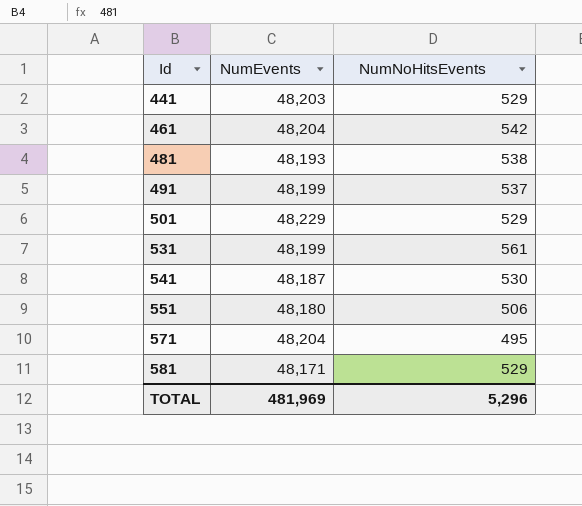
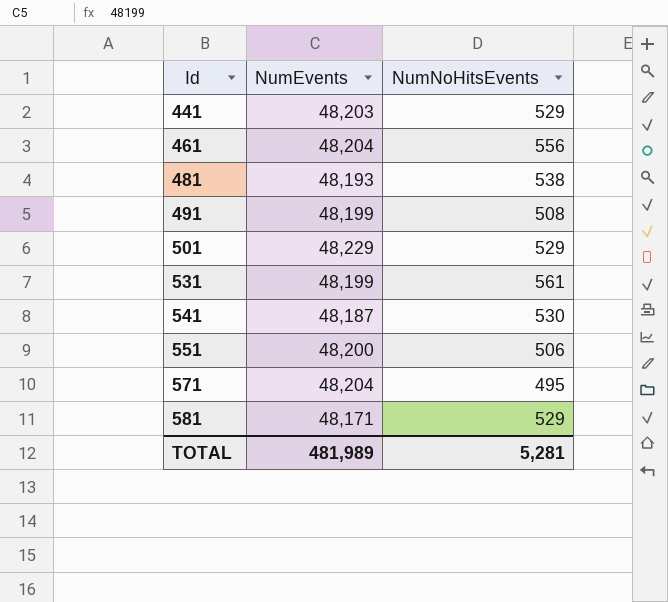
461 | NumNoHitsEvents: 542 -> 556
491 | NumNoHitsEvents: 537 -> 508
551 | NumEvents: 48,180 -> 48,200
TOTAL | NumEvents: 481,969 -> 481,989
TOTAL | NumNoHitsEvents: 5,296 -> 5,281

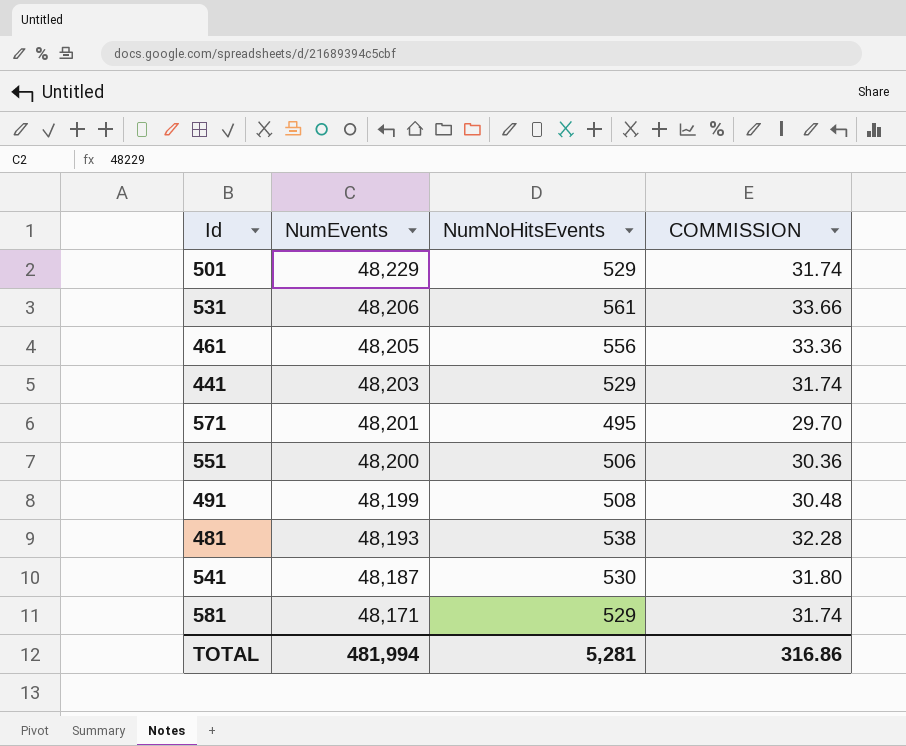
row order: Id ascending -> NumEvents descending
column COMMISSION | formula: none -> [NumNoHitsEvents] * 0.06
531 | NumEvents: 48,199 -> 48,206
461 | NumEvents: 48,204 -> 48,205
571 | NumEvents: 48,204 -> 48,201
TOTAL | NumEvents: 481,989 -> 481,994

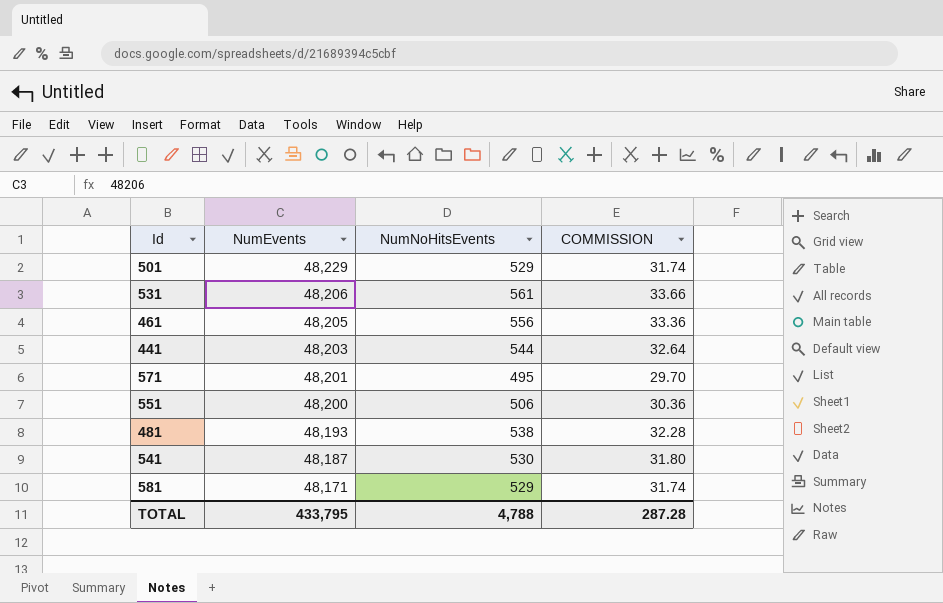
row 491: 48,199 | 508 | 30.48 -> none
441 | NumNoHitsEvents: 529 -> 544
441 | COMMISSION: 31.74 -> 32.64
TOTAL | NumEvents: 481,994 -> 433,795
TOTAL | NumNoHitsEvents: 5,281 -> 4,788
TOTAL | COMMISSION: 316.86 -> 287.28

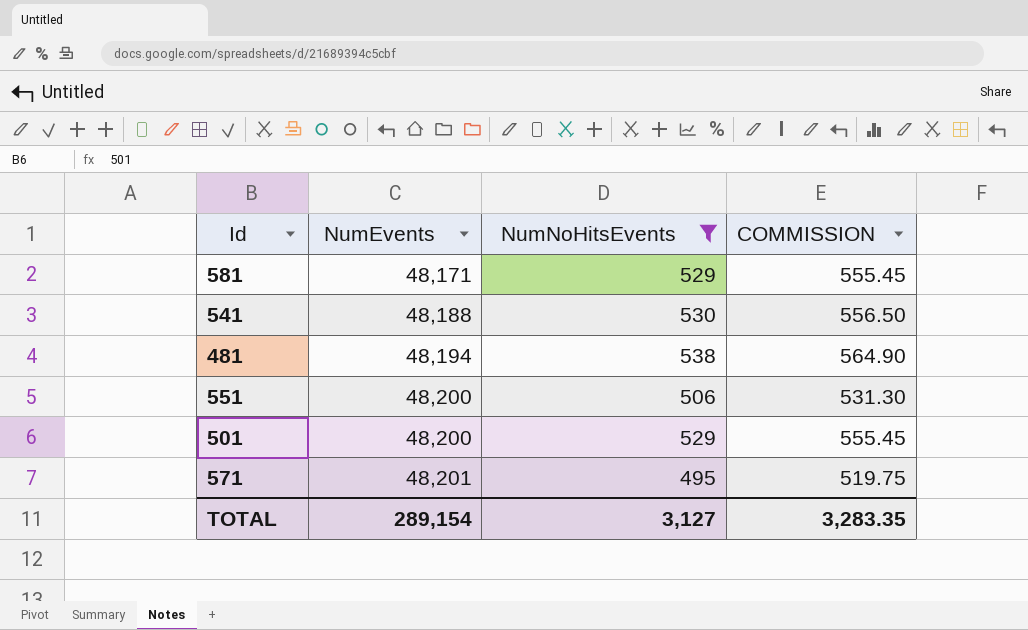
filter: none -> NumNoHitsEvents <= 538
row order: NumEvents descending -> NumEvents ascending
column COMMISSION | formula: [NumNoHitsEvents] * 0.06 -> [NumNoHitsEvents] * 1.05
541 | NumEvents: 48,187 -> 48,188
481 | NumEvents: 48,193 -> 48,194
501 | NumEvents: 48,229 -> 48,200
TOTAL | NumEvents: 433,795 -> 289,154
TOTAL | NumNoHitsEvents: 4,788 -> 3,127
TOTAL | COMMISSION: 287.28 -> 3,283.35

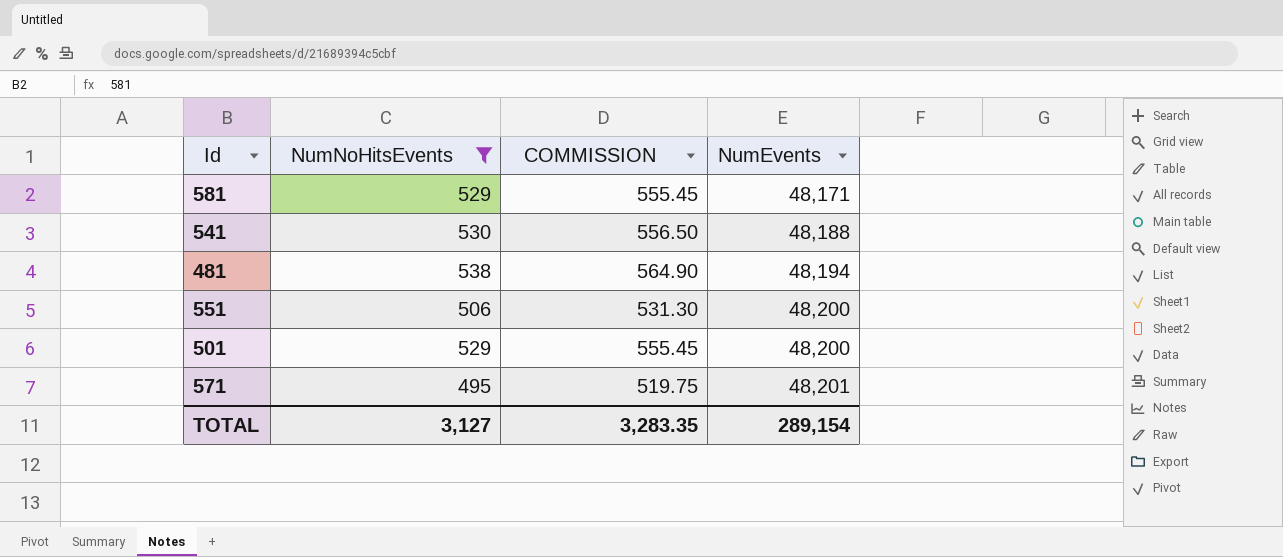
column NumEvents | position: 2 -> 4

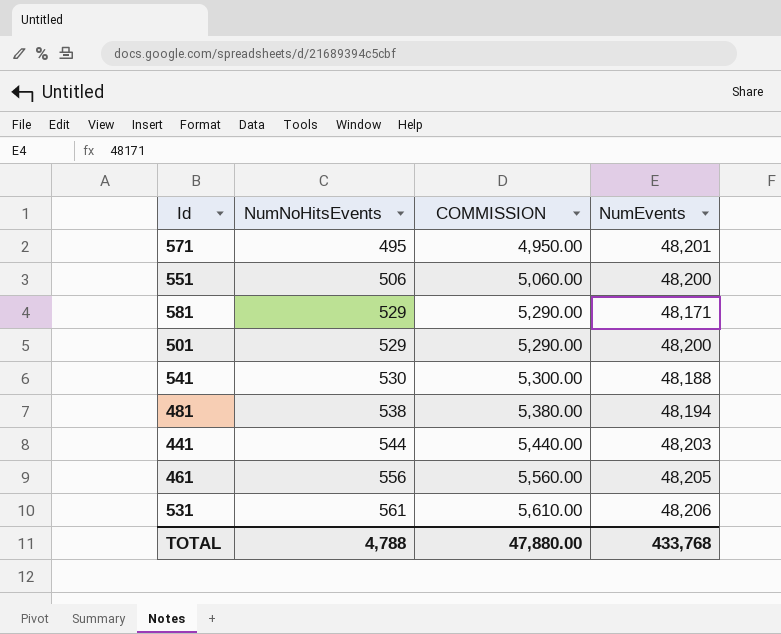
filter: NumNoHitsEvents <= 538 -> none
row order: NumEvents ascending -> NumNoHitsEvents ascending
column COMMISSION | formula: [NumNoHitsEvents] * 1.05 -> [NumNoHitsEvents] * 10
TOTAL | NumNoHitsEvents: 3,127 -> 4,788
TOTAL | COMMISSION: 3,283.35 -> 47,880.00
TOTAL | NumEvents: 289,154 -> 433,768

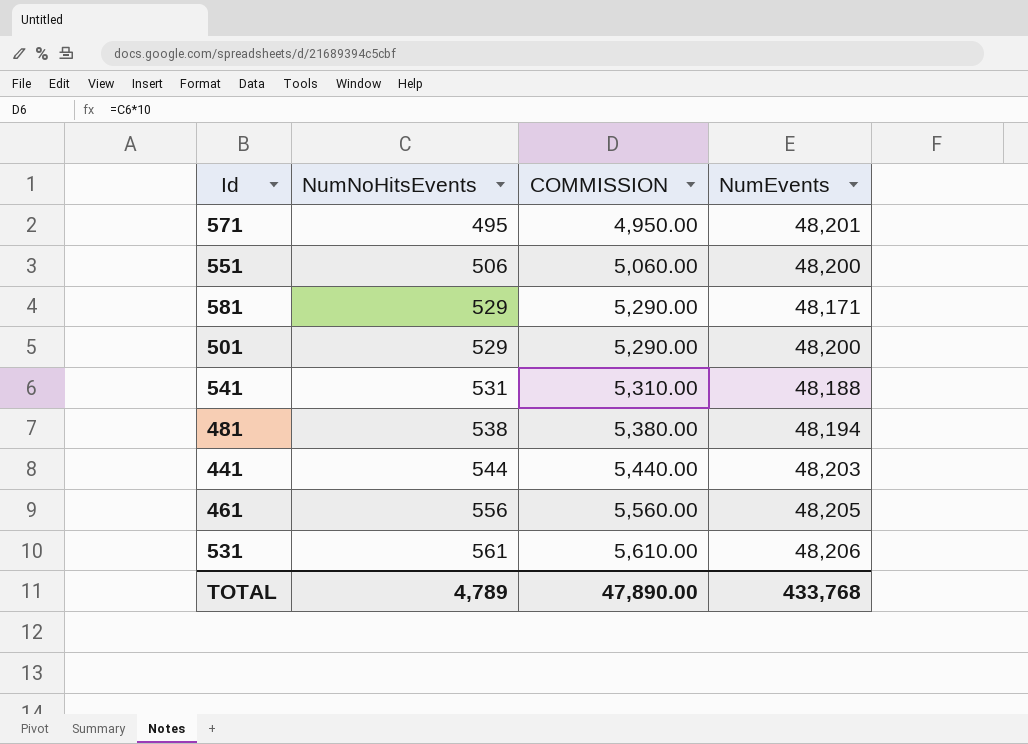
541 | NumNoHitsEvents: 530 -> 531
541 | COMMISSION: 5,300.00 -> 5,310.00
TOTAL | NumNoHitsEvents: 4,788 -> 4,789
TOTAL | COMMISSION: 47,880.00 -> 47,890.00

